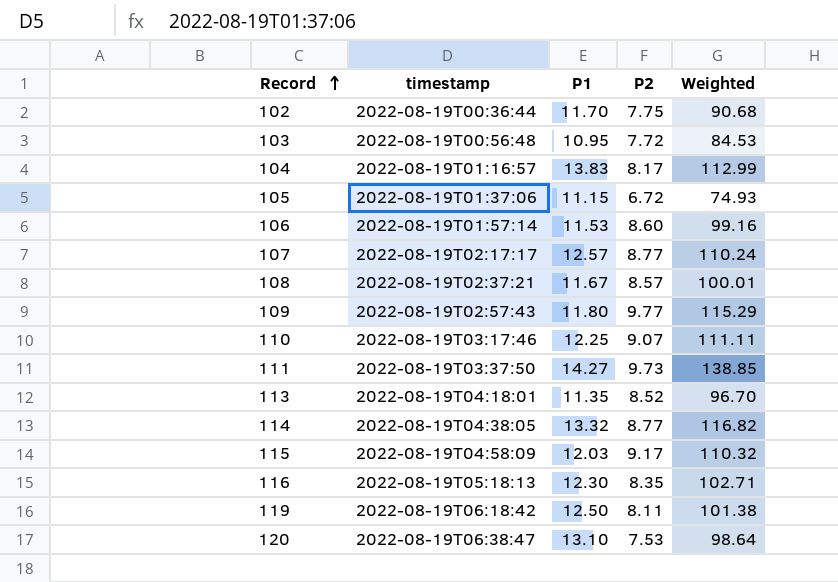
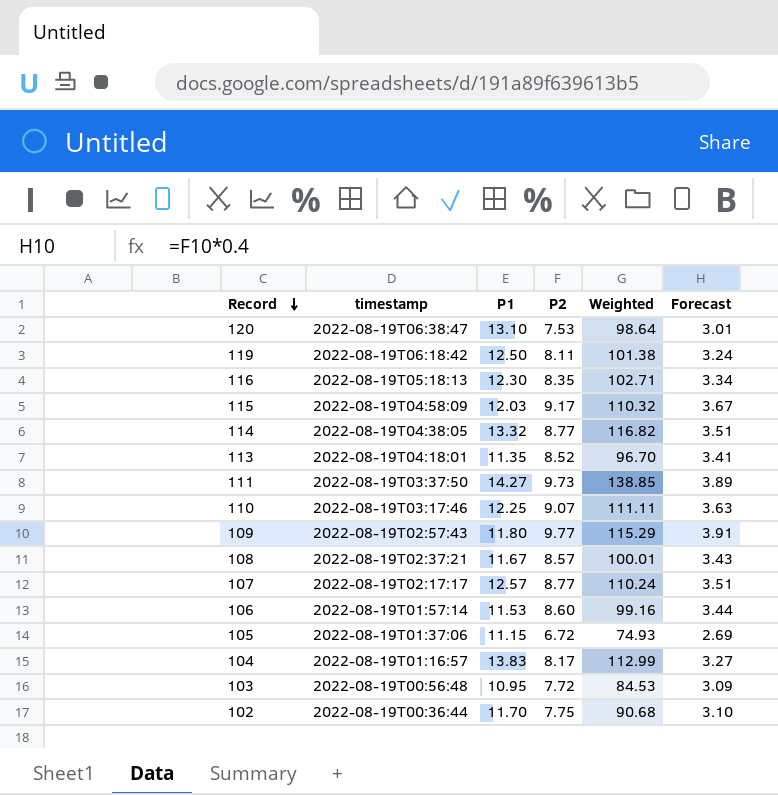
row order: Record ascending -> Record descending
column Forecast | formula: none -> [P2] * 0.4

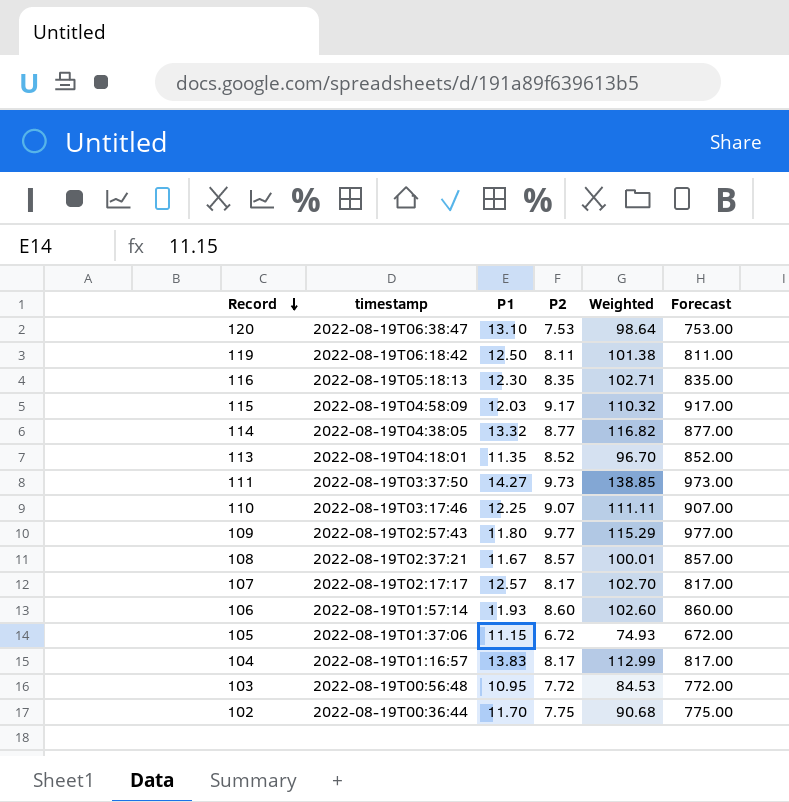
column Forecast | formula: [P2] * 0.4 -> [P2] * 100
107 | P2: 8.77 -> 8.17
107 | Weighted: 110.24 -> 102.70
106 | P1: 11.53 -> 11.93
106 | Weighted: 99.16 -> 102.60

